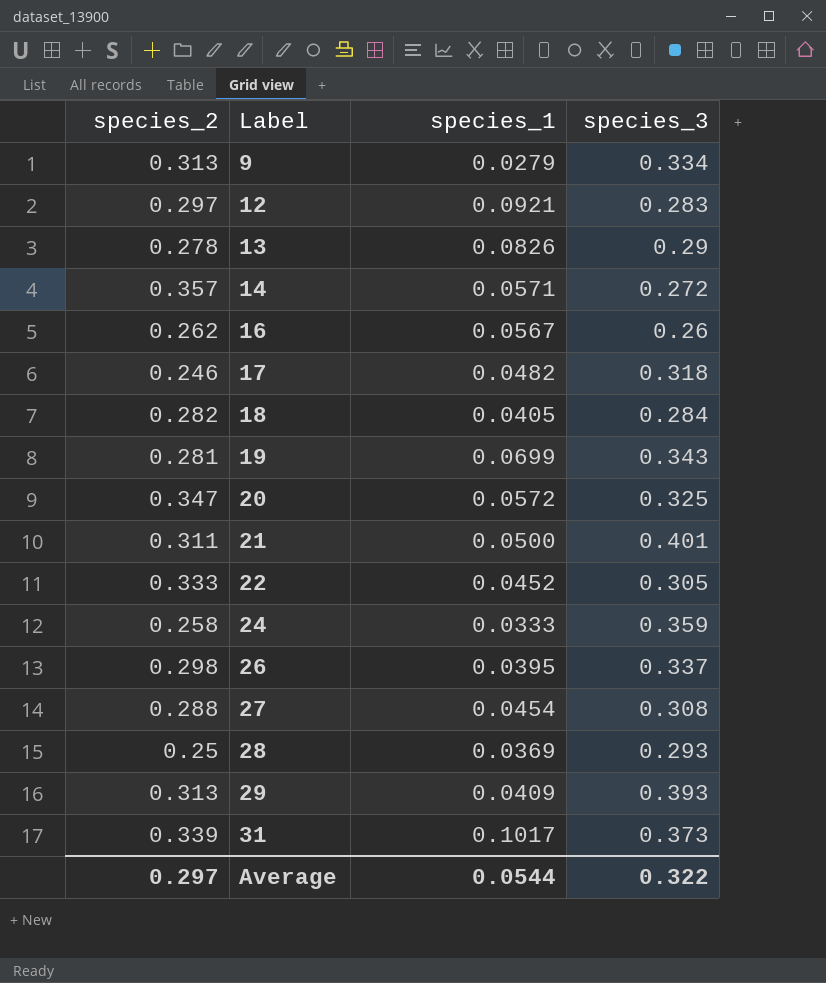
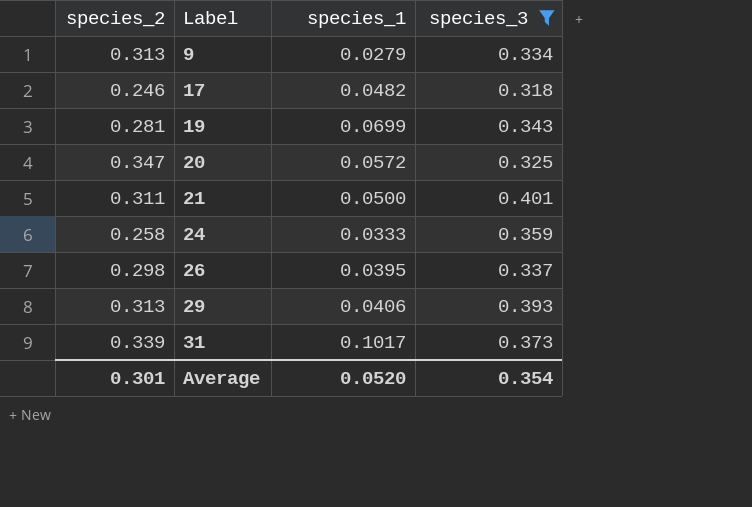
filter: none -> species_3 >= 0.318
29 | species_1: 0.0409 -> 0.0406
Average | species_2: 0.297 -> 0.301
Average | species_1: 0.0544 -> 0.0520
Average | species_3: 0.322 -> 0.354

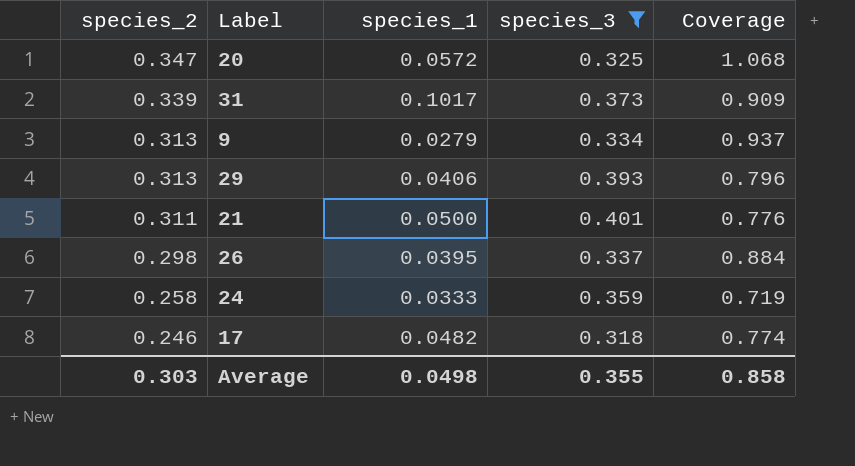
row order: Label ascending -> species_2 descending
column Coverage | formula: none -> [species_2] / [species_3]
row 19: 0.281 | 0.0699 | 0.343 -> none
Average | species_2: 0.301 -> 0.303
Average | species_1: 0.0520 -> 0.0498
Average | species_3: 0.354 -> 0.355

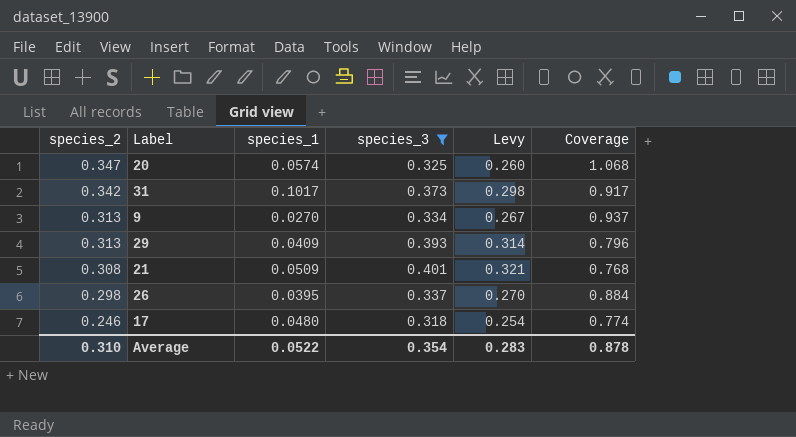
column Levy | formula: none -> [species_3] * 0.8
row 24: 0.258 | 0.0333 | 0.359 | 0.719 -> none
20 | species_1: 0.0572 -> 0.0574
31 | species_2: 0.339 -> 0.342
31 | Coverage: 0.909 -> 0.917
9 | species_1: 0.0279 -> 0.0270
29 | species_1: 0.0406 -> 0.0409
21 | species_2: 0.311 -> 0.308
21 | species_1: 0.0500 -> 0.0509
21 | Coverage: 0.776 -> 0.768
17 | species_1: 0.0482 -> 0.0480
Average | species_2: 0.303 -> 0.310
Average | species_1: 0.0498 -> 0.0522
Average | species_3: 0.355 -> 0.354
Average | Coverage: 0.858 -> 0.878

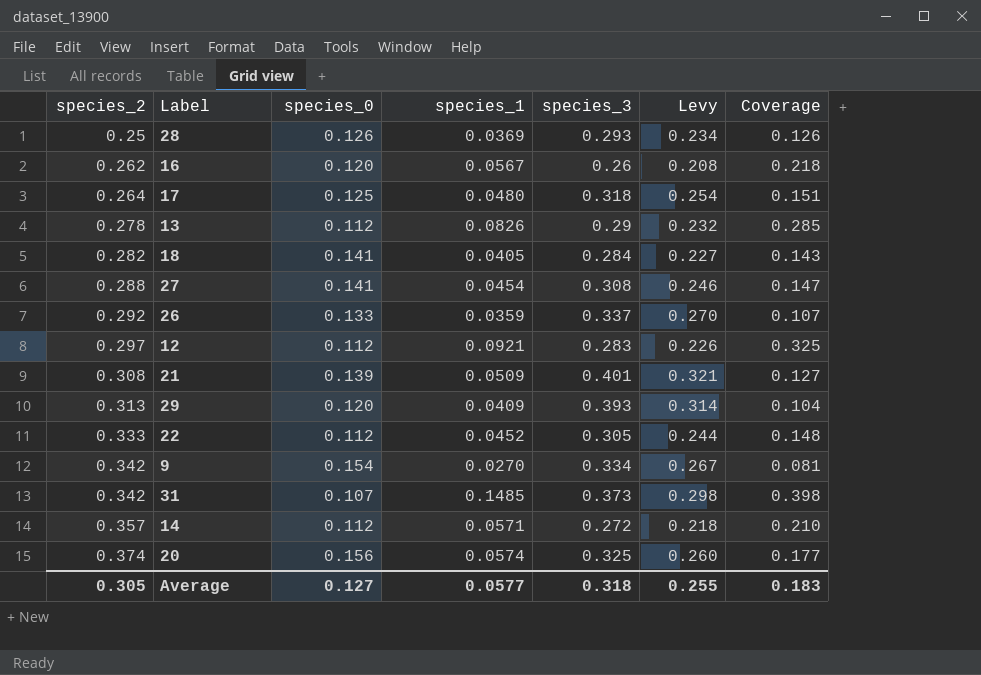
filter: species_3 >= 0.318 -> none
row order: species_2 descending -> species_2 ascending
column species_0 | position: none -> 3
column Coverage | formula: [species_2] / [species_3] -> [species_1] / [species_3]
17 | species_2: 0.246 -> 0.264
26 | species_2: 0.298 -> 0.292
26 | species_1: 0.0395 -> 0.0359
9 | species_2: 0.313 -> 0.342
31 | species_1: 0.1017 -> 0.1485
20 | species_2: 0.347 -> 0.374
Average | species_2: 0.310 -> 0.305
Average | species_1: 0.0522 -> 0.0577
Average | species_3: 0.354 -> 0.318
Average | Levy: 0.283 -> 0.255
Average | Coverage: 0.878 -> 0.183

